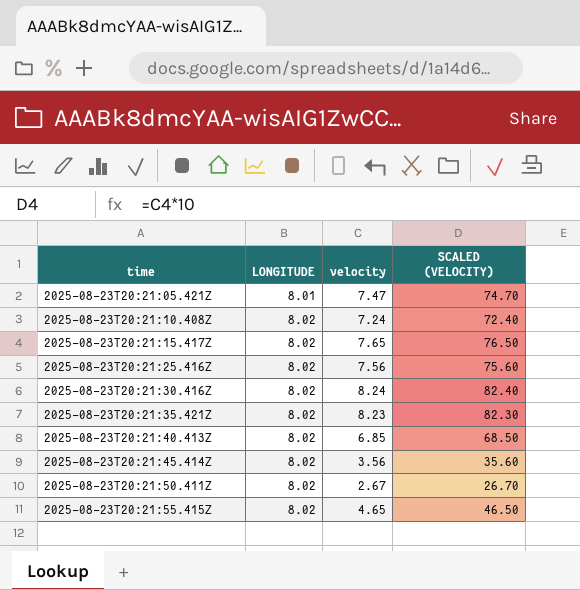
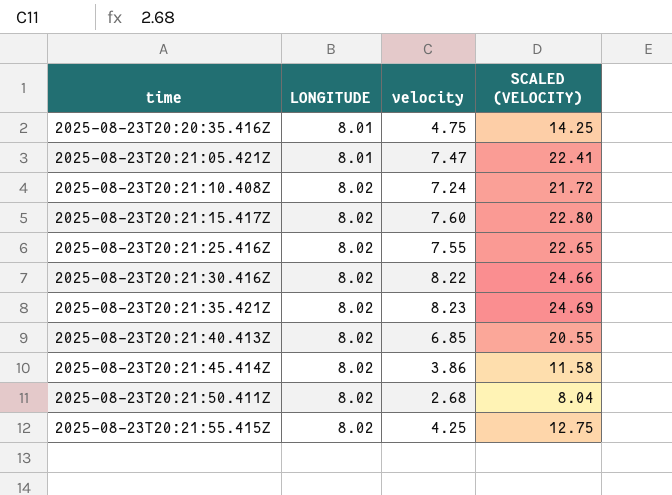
column SCALED (VELOCITY) | formula: [velocity] * 10 -> [velocity] * 3
row 2025-08-23T20:20:35.416Z: none -> 8.01 | 4.75 | 14.25
2025-08-23T20:21:15.417Z | velocity: 7.65 -> 7.60
2025-08-23T20:21:25.416Z | velocity: 7.56 -> 7.55
2025-08-23T20:21:30.416Z | velocity: 8.24 -> 8.22
2025-08-23T20:21:45.414Z | velocity: 3.56 -> 3.86
2025-08-23T20:21:50.411Z | velocity: 2.67 -> 2.68
2025-08-23T20:21:55.415Z | velocity: 4.65 -> 4.25

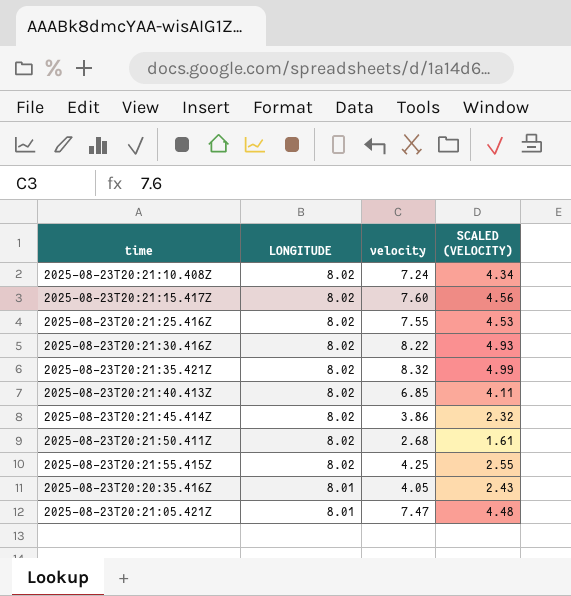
row order: time ascending -> LONGITUDE descending
column SCALED (VELOCITY) | formula: [velocity] * 3 -> [velocity] * 0.6
2025-08-23T20:21:35.421Z | velocity: 8.23 -> 8.32
2025-08-23T20:20:35.416Z | velocity: 4.75 -> 4.05

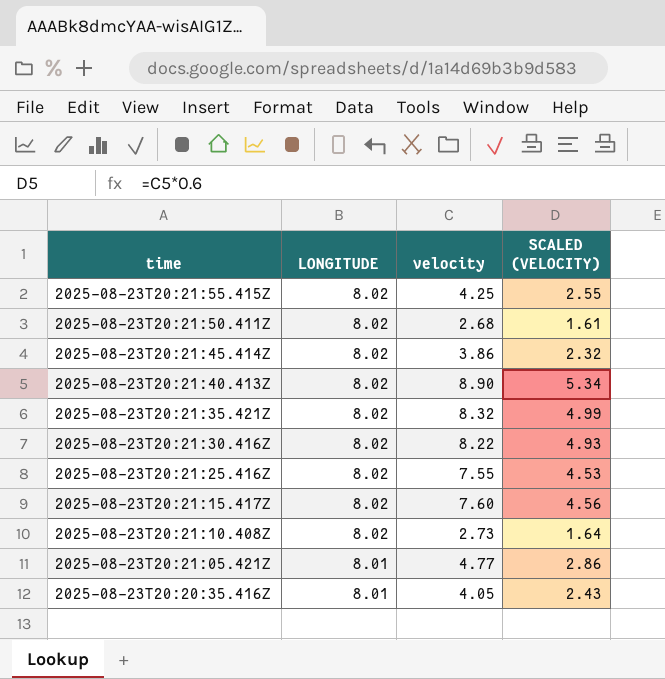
row order: LONGITUDE descending -> time descending
2025-08-23T20:21:40.413Z | velocity: 6.85 -> 8.90
2025-08-23T20:21:40.413Z | SCALED (VELOCITY): 4.11 -> 5.34
2025-08-23T20:21:10.408Z | velocity: 7.24 -> 2.73
2025-08-23T20:21:10.408Z | SCALED (VELOCITY): 4.34 -> 1.64
2025-08-23T20:21:05.421Z | velocity: 7.47 -> 4.77
2025-08-23T20:21:05.421Z | SCALED (VELOCITY): 4.48 -> 2.86

